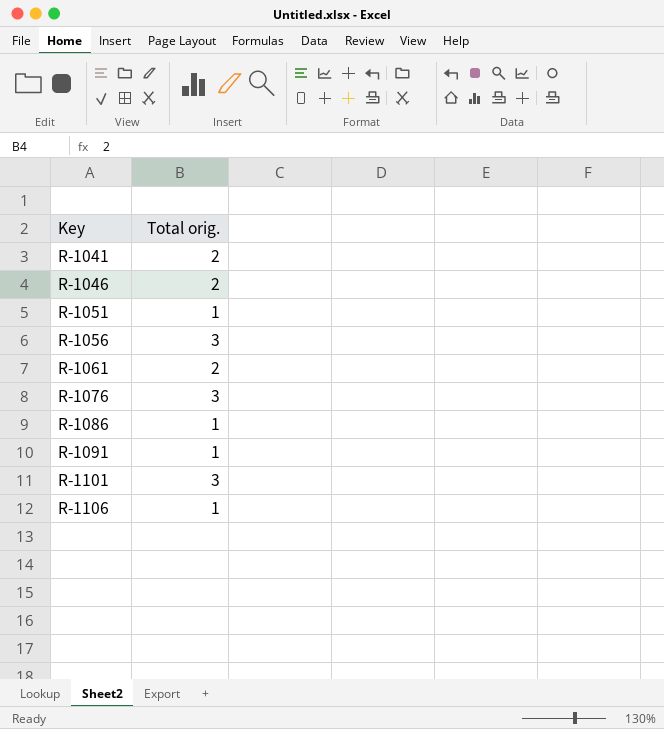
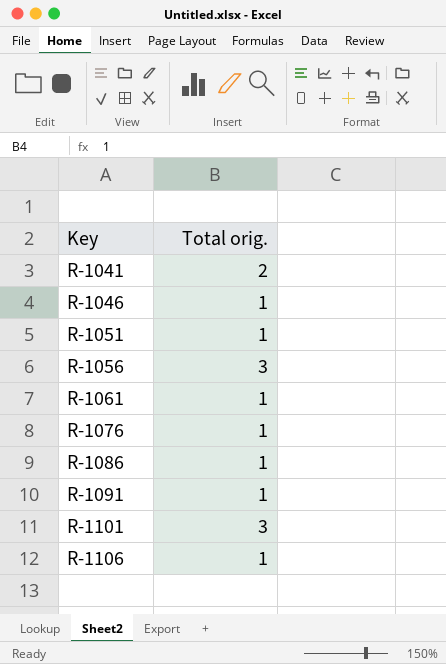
R-1046 | Total orig.: 2 -> 1
R-1061 | Total orig.: 2 -> 1
R-1076 | Total orig.: 3 -> 1

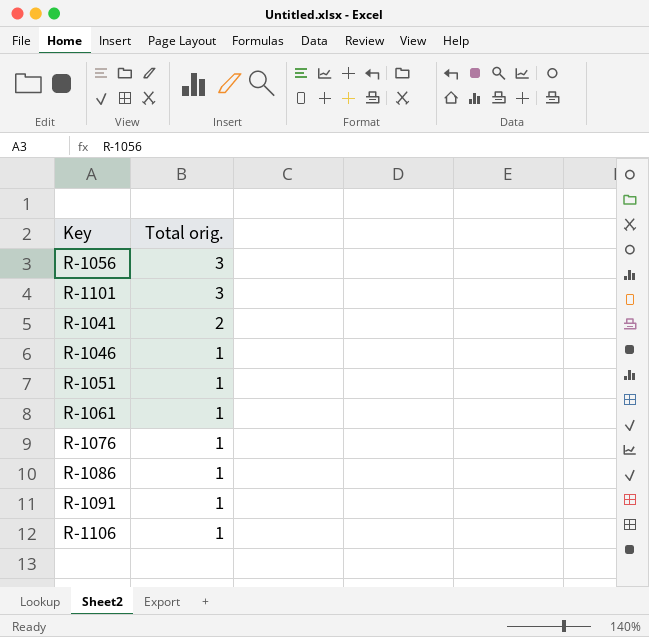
row order: Key ascending -> Total orig. descending

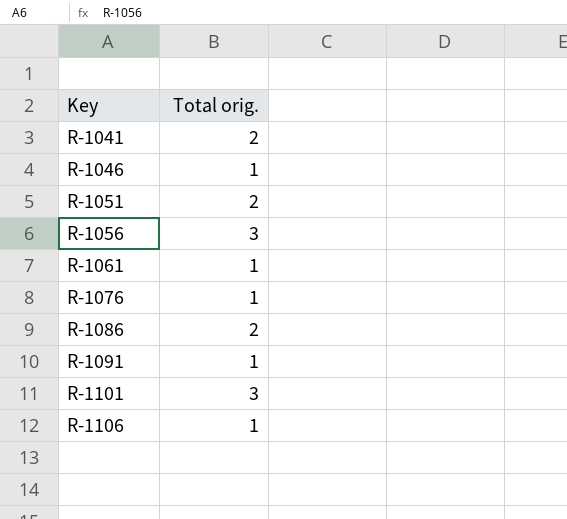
row order: Total orig. descending -> Key ascending
R-1051 | Total orig.: 1 -> 2
R-1086 | Total orig.: 1 -> 2

